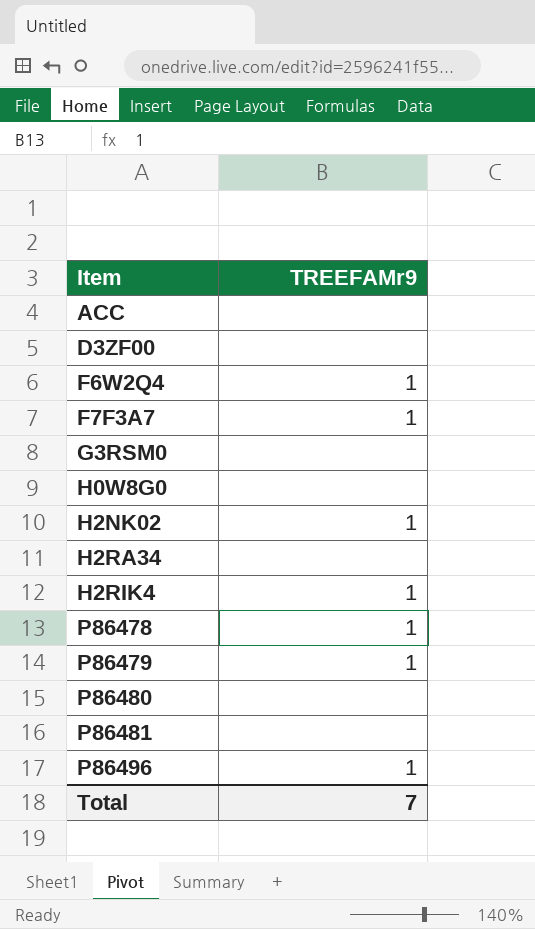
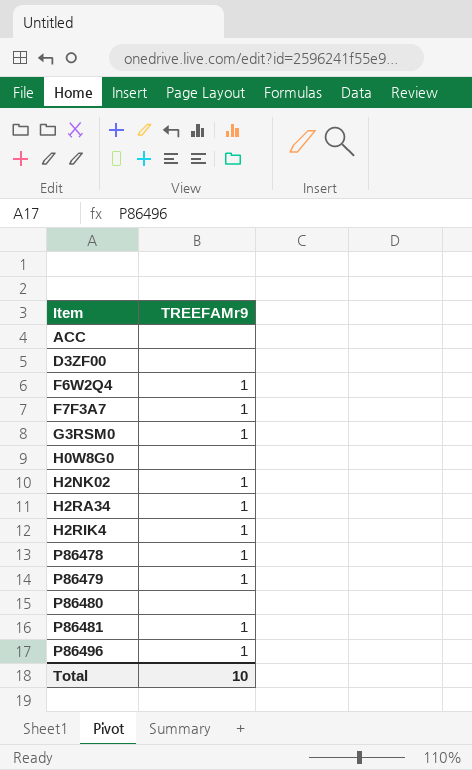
G3RSM0 | TREEFAMr9: none -> 1
H2RA34 | TREEFAMr9: none -> 1
P86481 | TREEFAMr9: none -> 1
Total | TREEFAMr9: 7 -> 10

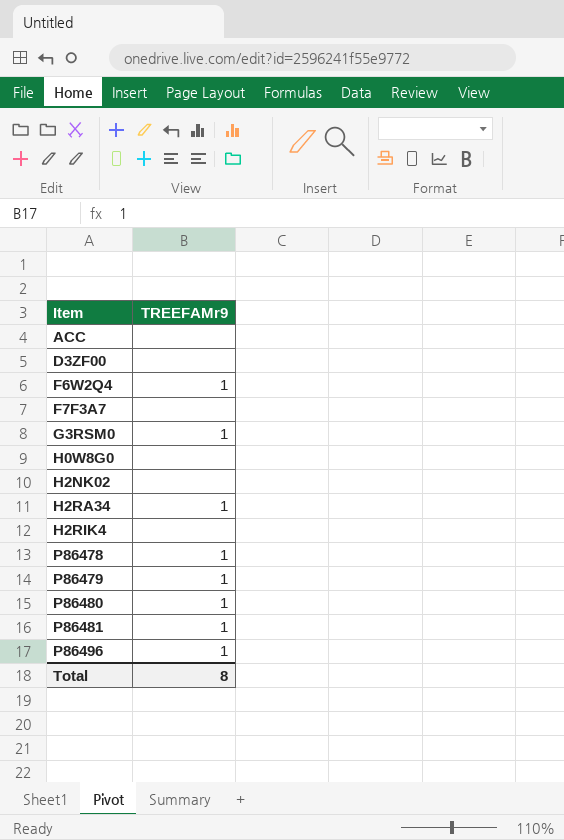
F7F3A7 | TREEFAMr9: 1 -> none
H2NK02 | TREEFAMr9: 1 -> none
H2RIK4 | TREEFAMr9: 1 -> none
P86480 | TREEFAMr9: none -> 1
Total | TREEFAMr9: 10 -> 8

